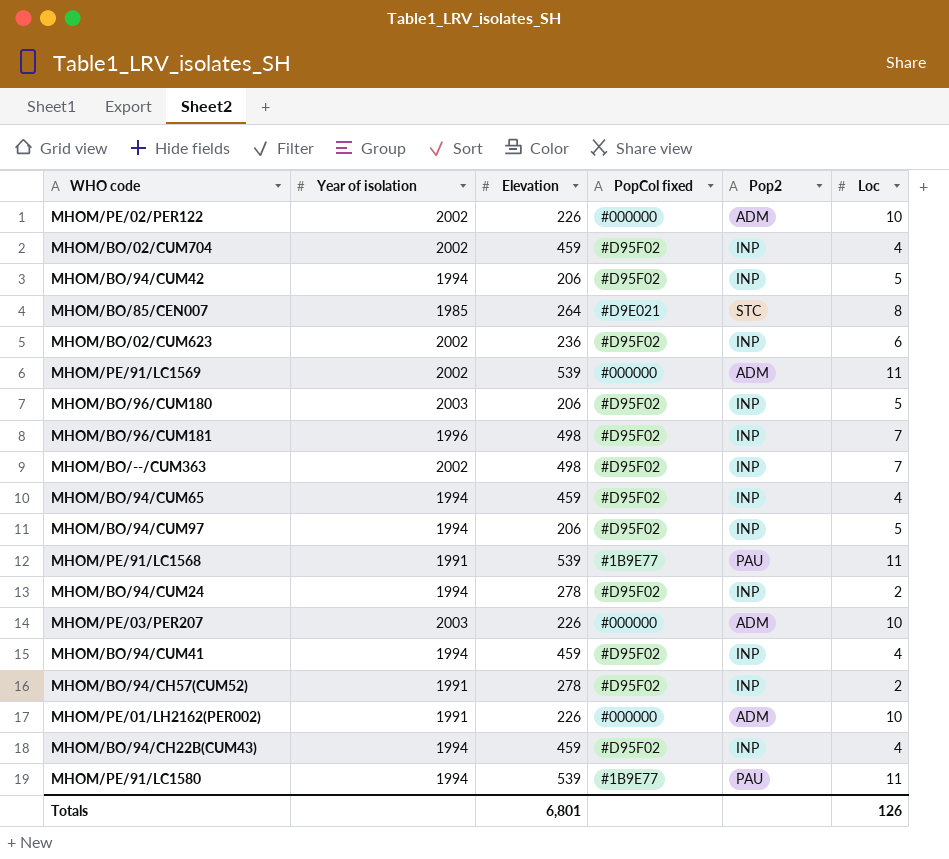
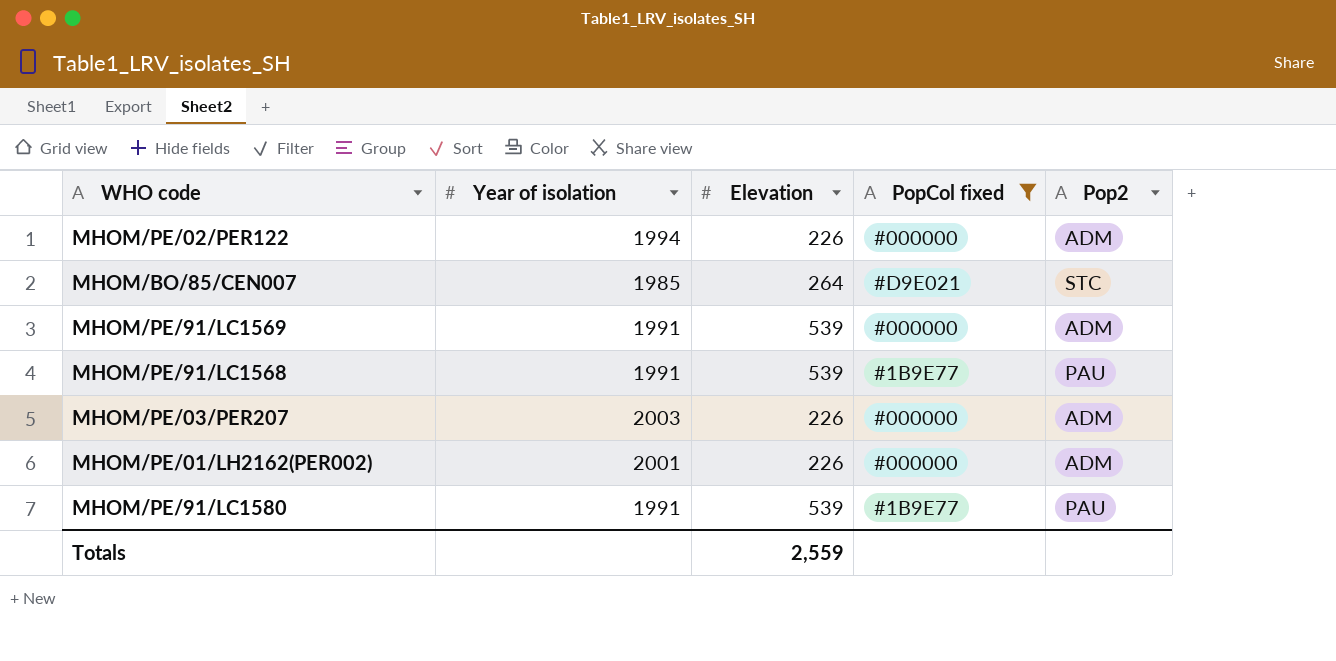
filter: none -> PopCol fixed != #D95F02
column Loc | position: 6 -> none
MHOM/PE/02/PER122 | Year of isolation: 2002 -> 1994
MHOM/PE/91/LC1569 | Year of isolation: 2002 -> 1991
MHOM/PE/01/LH2162(PER002) | Year of isolation: 1991 -> 2001
MHOM/PE/91/LC1580 | Year of isolation: 1994 -> 1991
Totals | Elevation: 6,801 -> 2,559

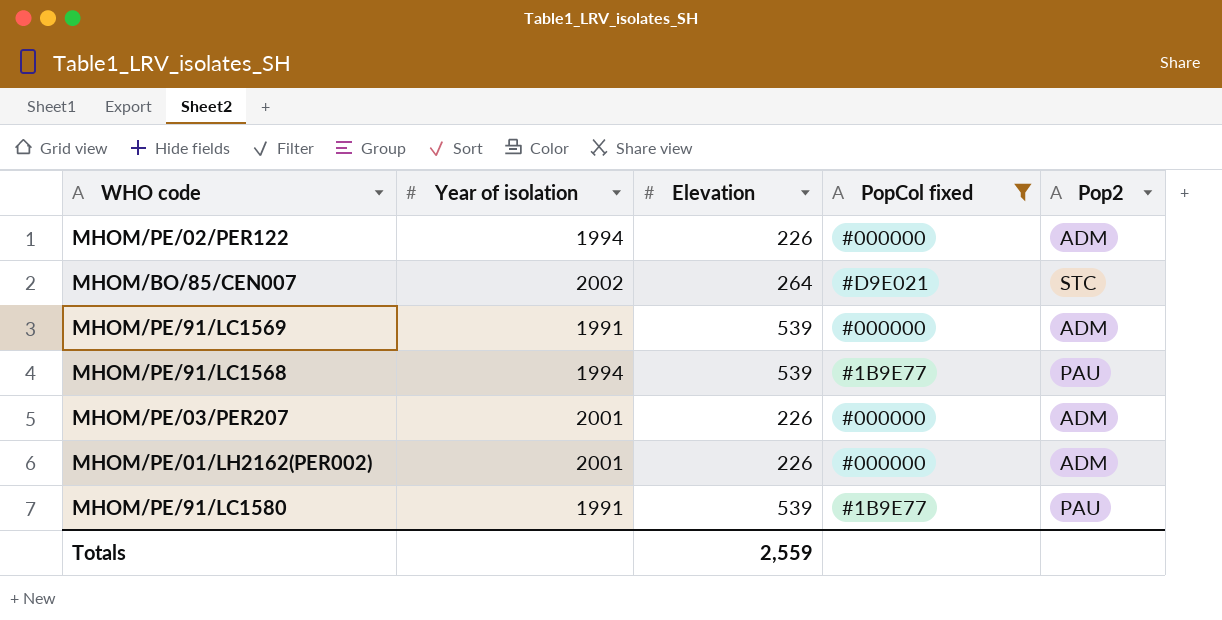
MHOM/BO/85/CEN007 | Year of isolation: 1985 -> 2002
MHOM/PE/91/LC1568 | Year of isolation: 1991 -> 1994
MHOM/PE/03/PER207 | Year of isolation: 2003 -> 2001

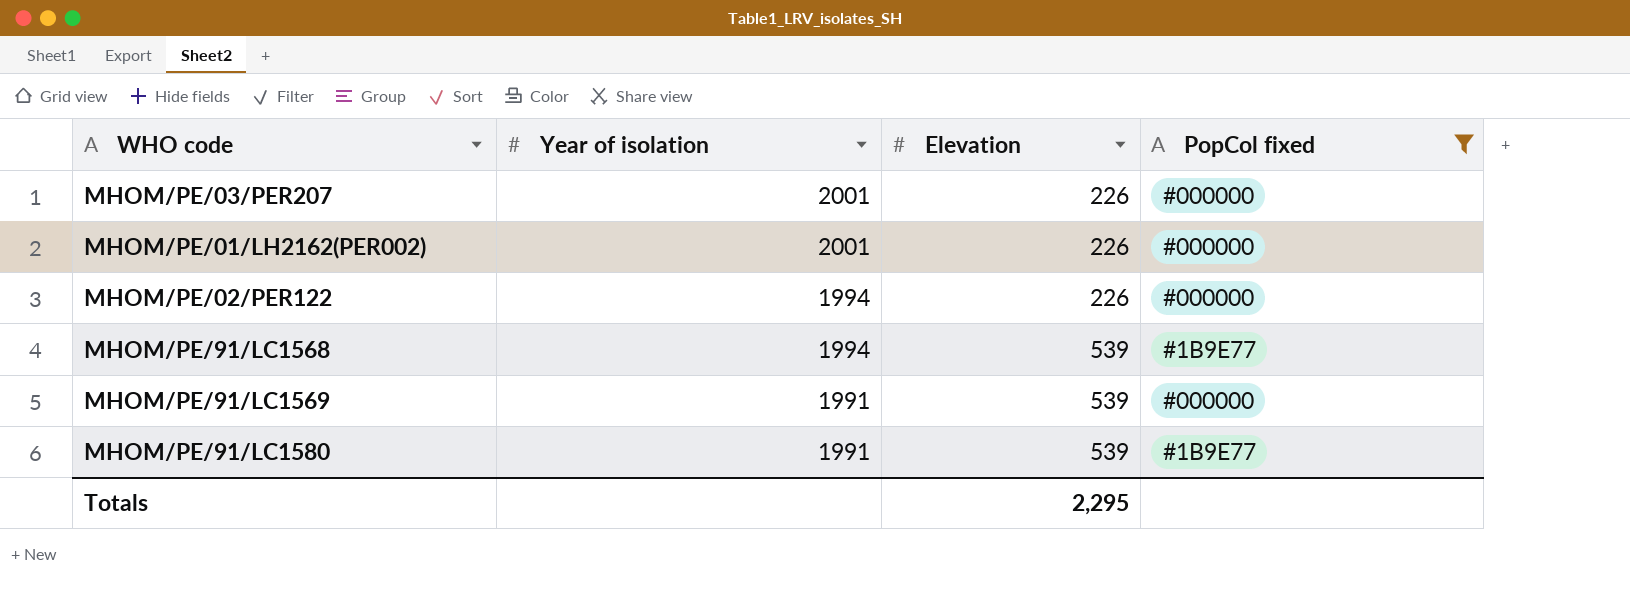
row order: none -> Year of isolation descending
column Pop2 | position: 5 -> none
row MHOM/BO/85/CEN007: 2002 | 264 | #D9E021 | STC -> none
Totals | Elevation: 2,559 -> 2,295

